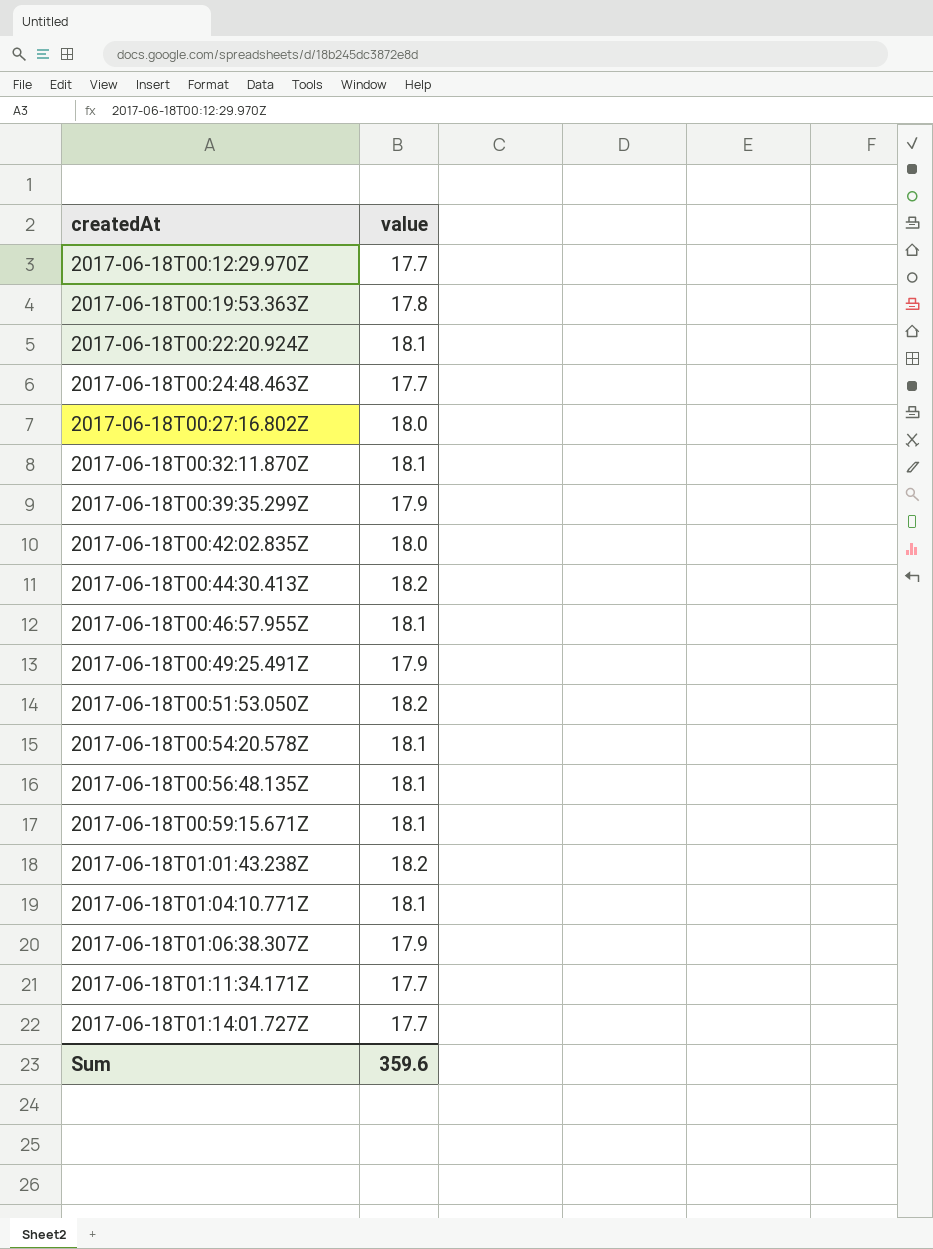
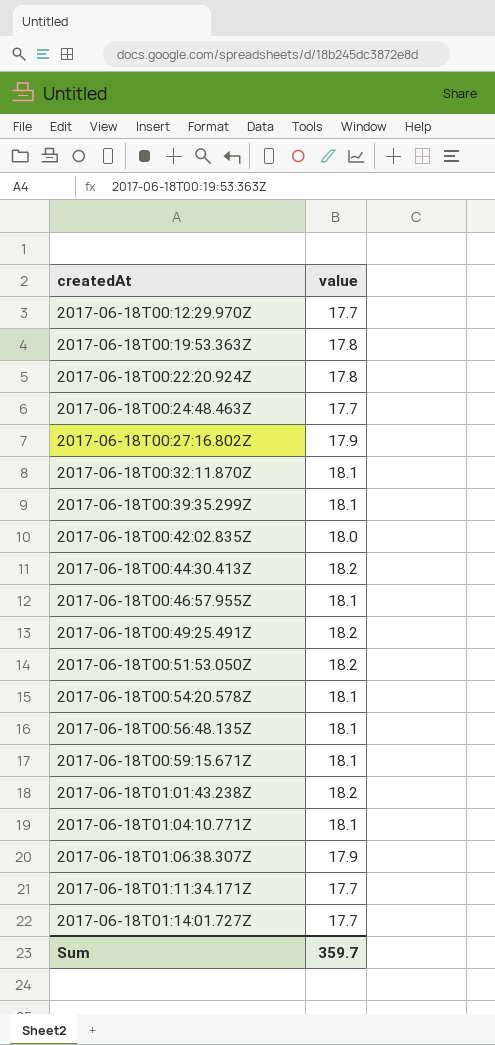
2017-06-18T00:22:20.924Z | value: 18.1 -> 17.8
2017-06-18T00:27:16.802Z | value: 18.0 -> 17.9
2017-06-18T00:39:35.299Z | value: 17.9 -> 18.1
2017-06-18T00:49:25.491Z | value: 17.9 -> 18.2
Sum | value: 359.6 -> 359.7

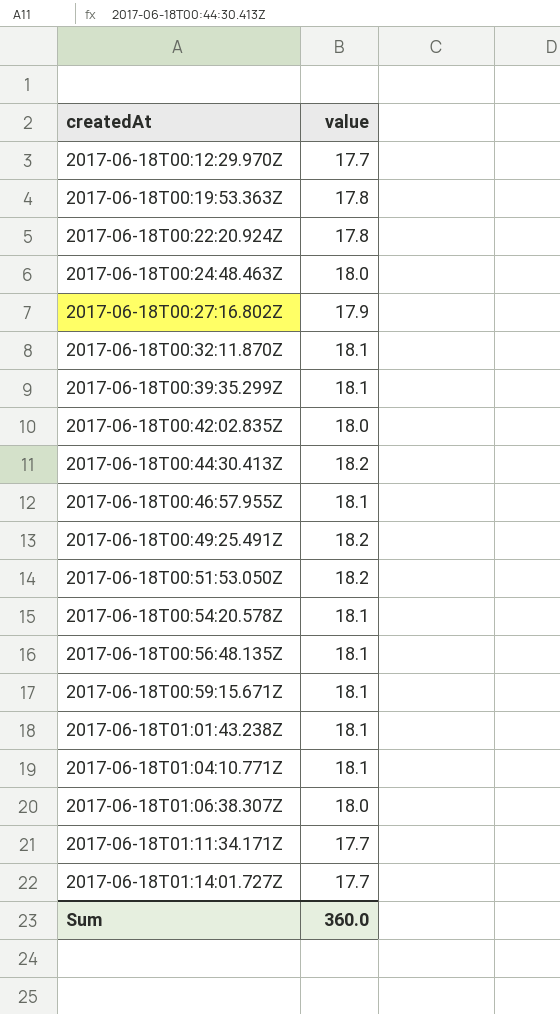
2017-06-18T00:24:48.463Z | value: 17.7 -> 18.0
2017-06-18T01:01:43.238Z | value: 18.2 -> 18.1
2017-06-18T01:06:38.307Z | value: 17.9 -> 18.0
Sum | value: 359.7 -> 360.0

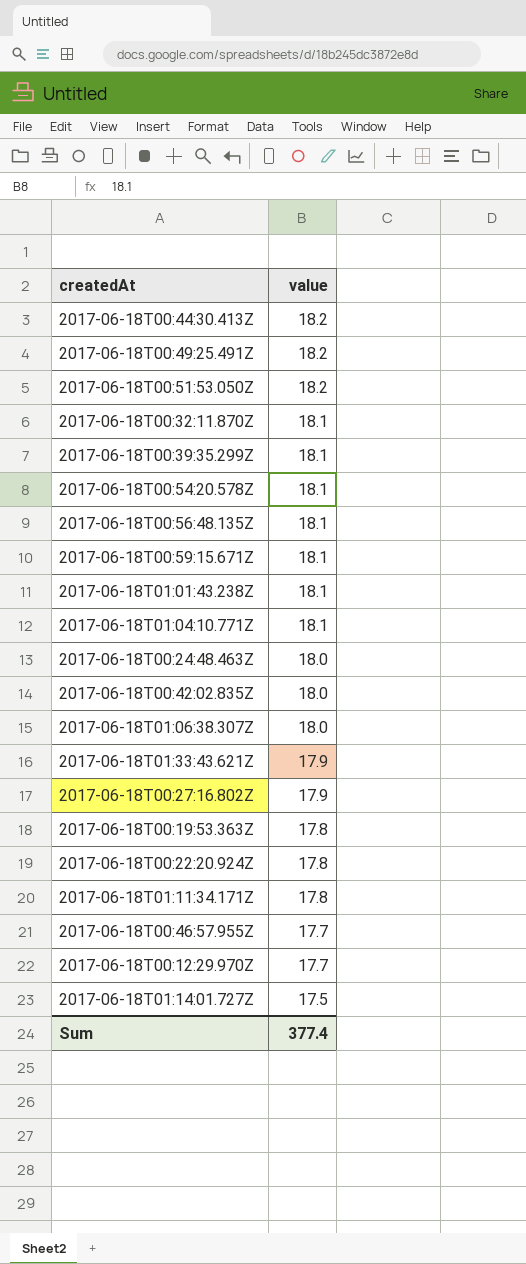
row order: createdAt ascending -> value descending
row 2017-06-18T01:33:43.621Z: none -> 17.9
2017-06-18T01:11:34.171Z | value: 17.7 -> 17.8
2017-06-18T00:46:57.955Z | value: 18.1 -> 17.7
2017-06-18T01:14:01.727Z | value: 17.7 -> 17.5
Sum | value: 360.0 -> 377.4

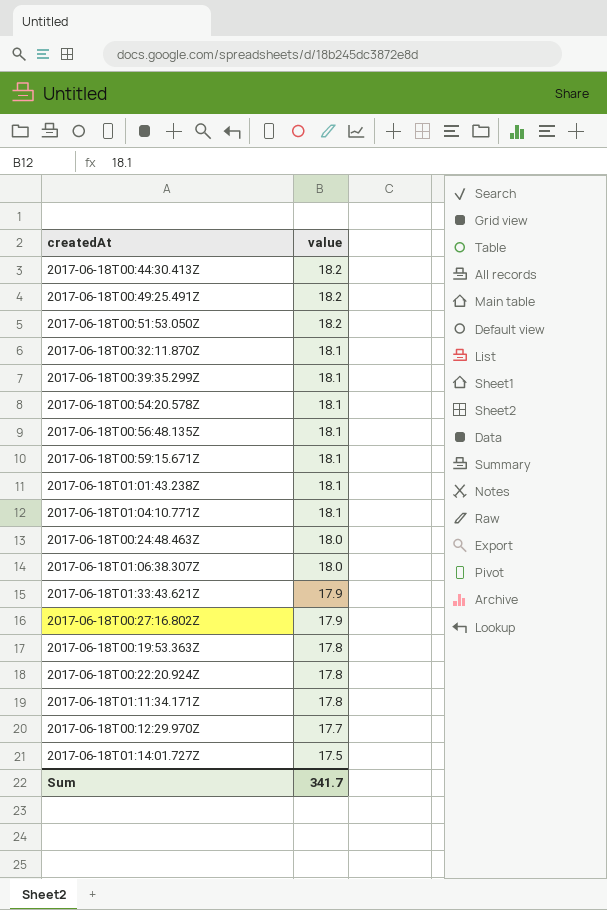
row 2017-06-18T00:42:02.835Z: 18.0 -> none
row 2017-06-18T00:46:57.955Z: 17.7 -> none
Sum | value: 377.4 -> 341.7

